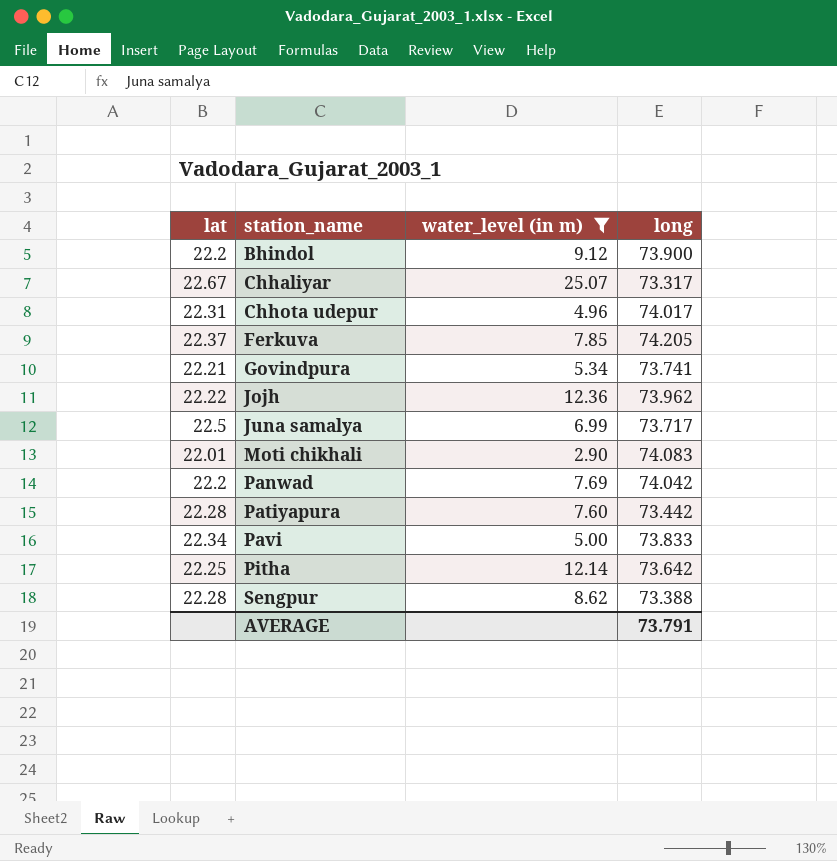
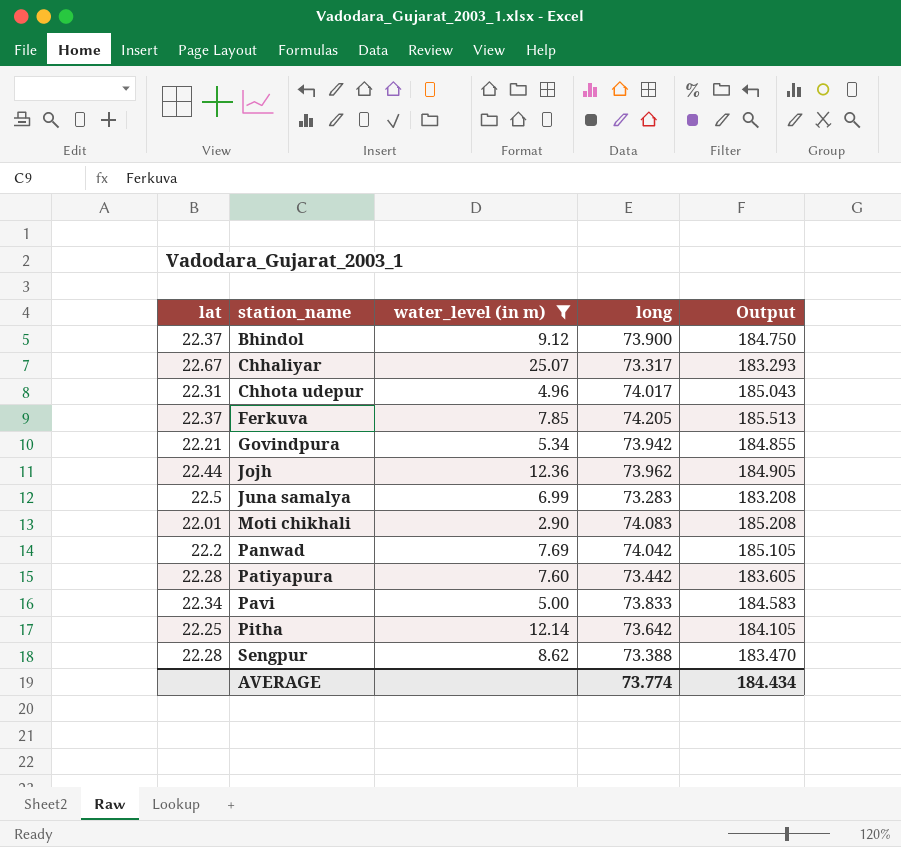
column Output | formula: none -> [long] * 2.5
Bhindol | lat: 22.2 -> 22.37
Govindpura | long: 73.741 -> 73.942
Jojh | lat: 22.22 -> 22.44
Juna samalya | long: 73.717 -> 73.283
AVERAGE | long: 73.791 -> 73.774

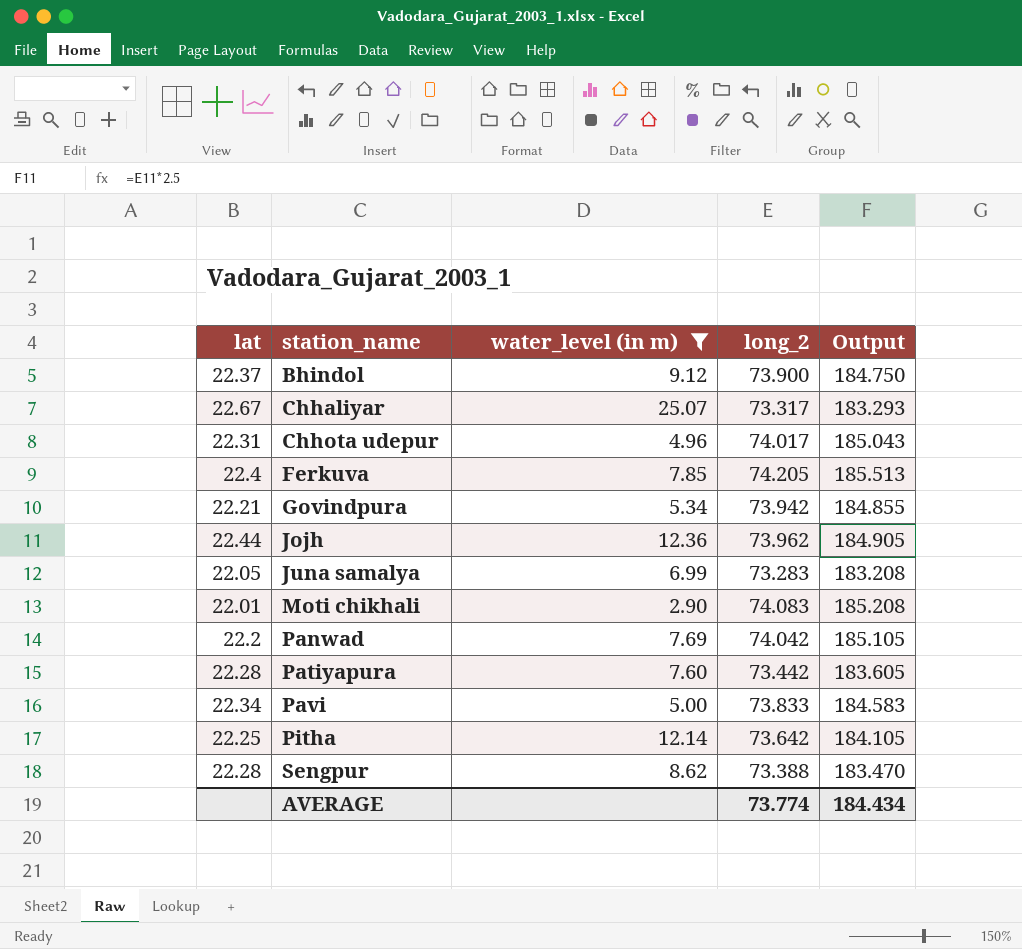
column name: long -> long_2
Ferkuva | lat: 22.37 -> 22.4
Juna samalya | lat: 22.5 -> 22.05

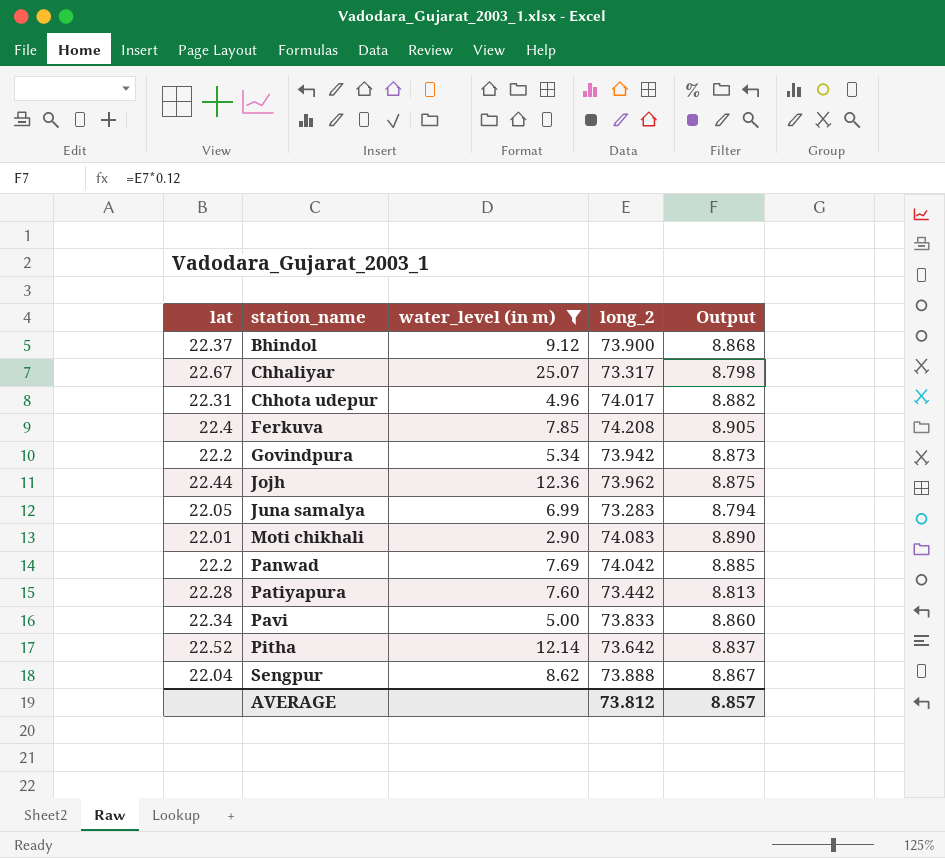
column Output | formula: [long_2] * 2.5 -> [long_2] * 0.12
Ferkuva | long_2: 74.205 -> 74.208
Govindpura | lat: 22.21 -> 22.2
Pitha | lat: 22.25 -> 22.52
Sengpur | lat: 22.28 -> 22.04
Sengpur | long_2: 73.388 -> 73.888
AVERAGE | long_2: 73.774 -> 73.812
AVERAGE | Output: 184.434 -> 8.857

